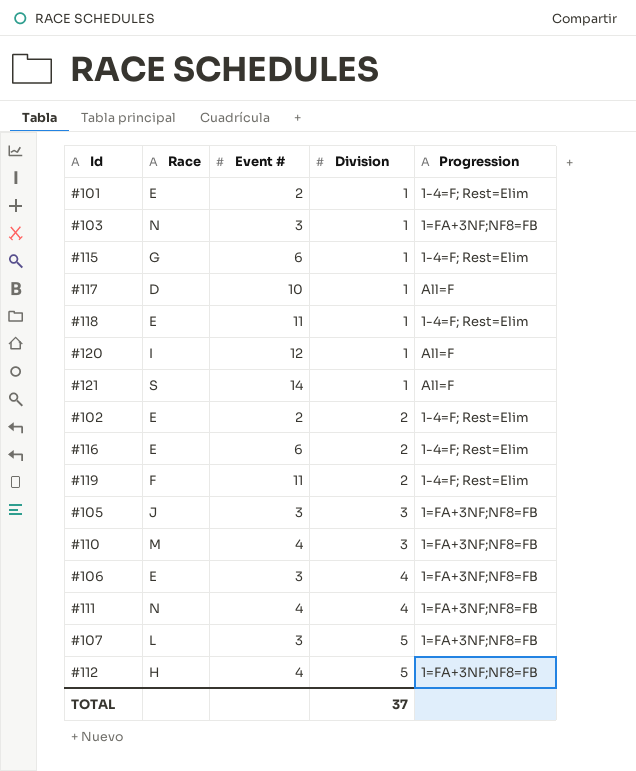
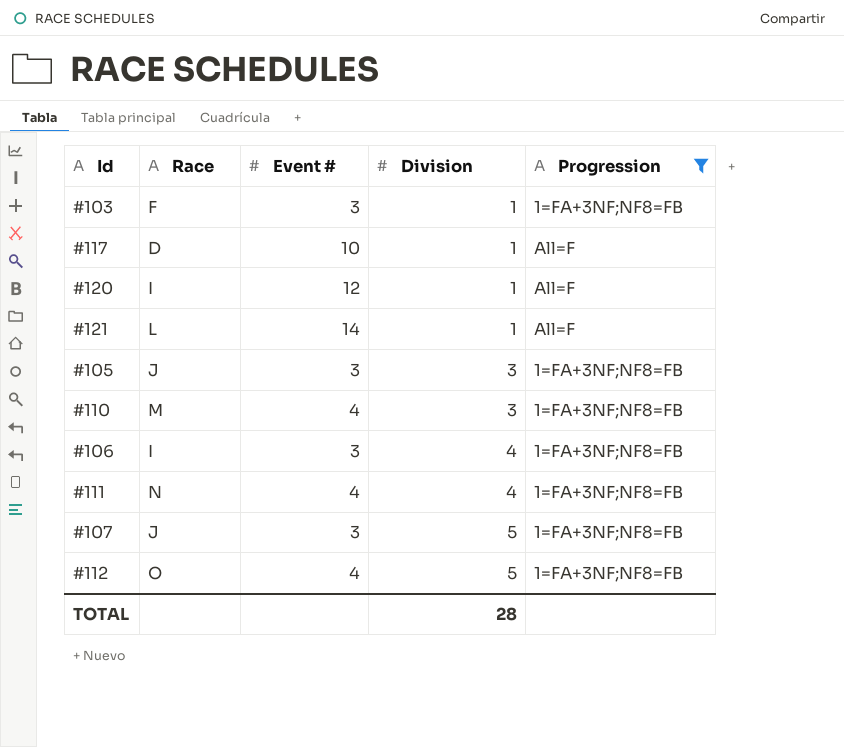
filter: none -> Progression != 1-4=F; Rest=Elim
#103 | Race: N -> F
#121 | Race: S -> L
#106 | Race: E -> I
#107 | Race: L -> J
#112 | Race: H -> O
TOTAL | Division: 37 -> 28

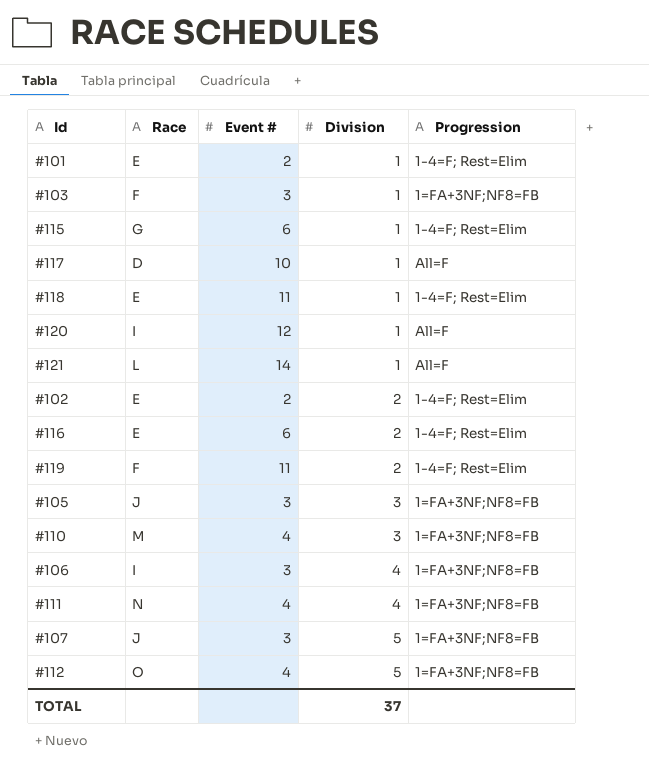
filter: Progression != 1-4=F; Rest=Elim -> none
TOTAL | Division: 28 -> 37

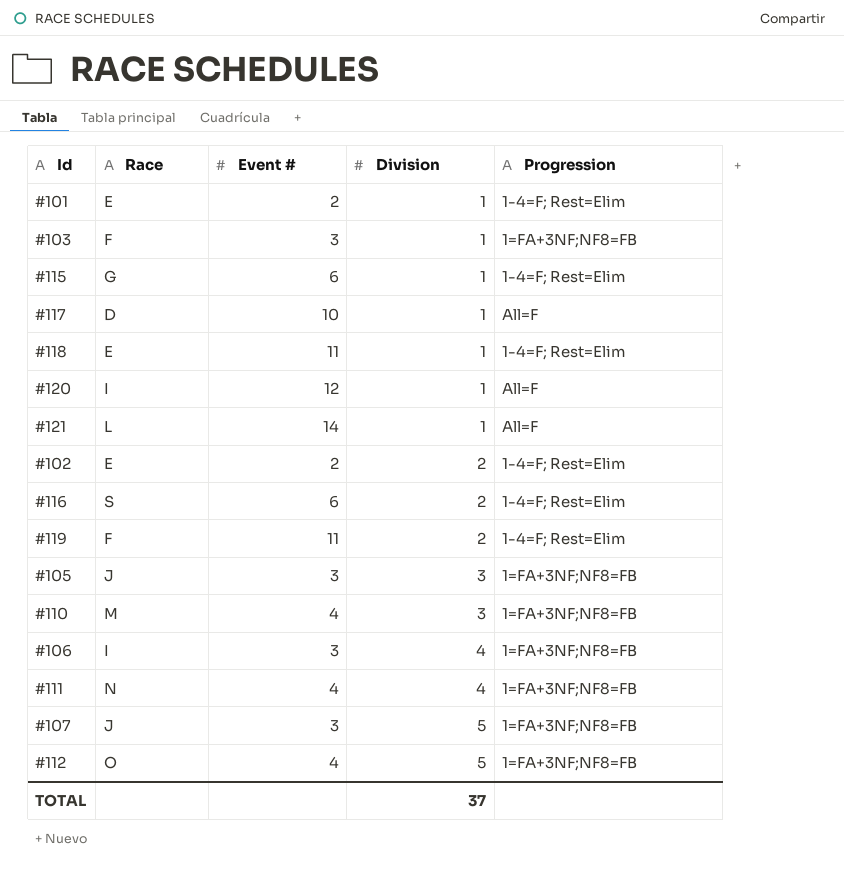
#116 | Race: E -> S

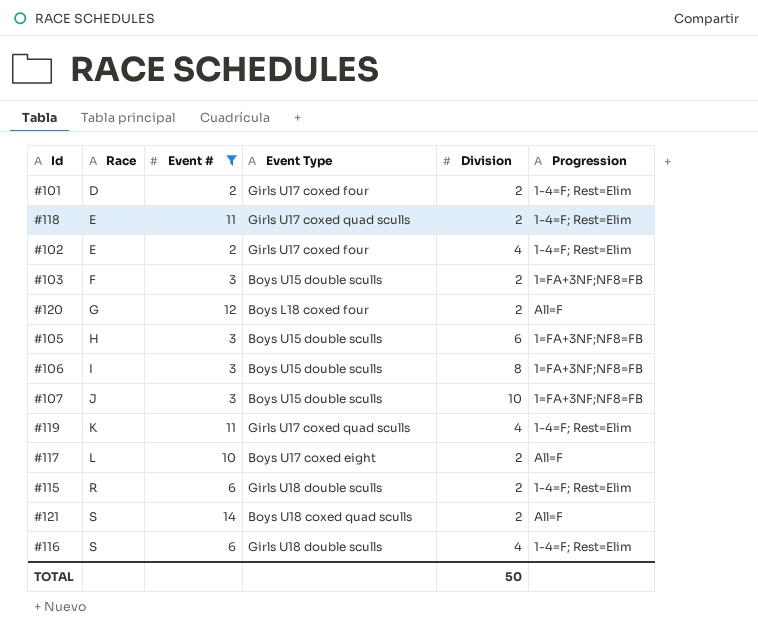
filter: none -> Event # != 4
row order: Division ascending -> Race ascending
column Event Type | position: none -> 4
#101 | Race: E -> D
#101 | Division: 1 -> 2
#118 | Division: 1 -> 2
#102 | Division: 2 -> 4
#103 | Division: 1 -> 2
#120 | Race: I -> G
#120 | Division: 1 -> 2
#105 | Race: J -> H
#105 | Division: 3 -> 6
#106 | Division: 4 -> 8
#107 | Division: 5 -> 10
#119 | Race: F -> K
#119 | Division: 2 -> 4
#117 | Race: D -> L
#117 | Division: 1 -> 2
#115 | Race: G -> R
#115 | Division: 1 -> 2
#121 | Race: L -> S
#121 | Division: 1 -> 2
#116 | Division: 2 -> 4
TOTAL | Division: 37 -> 50

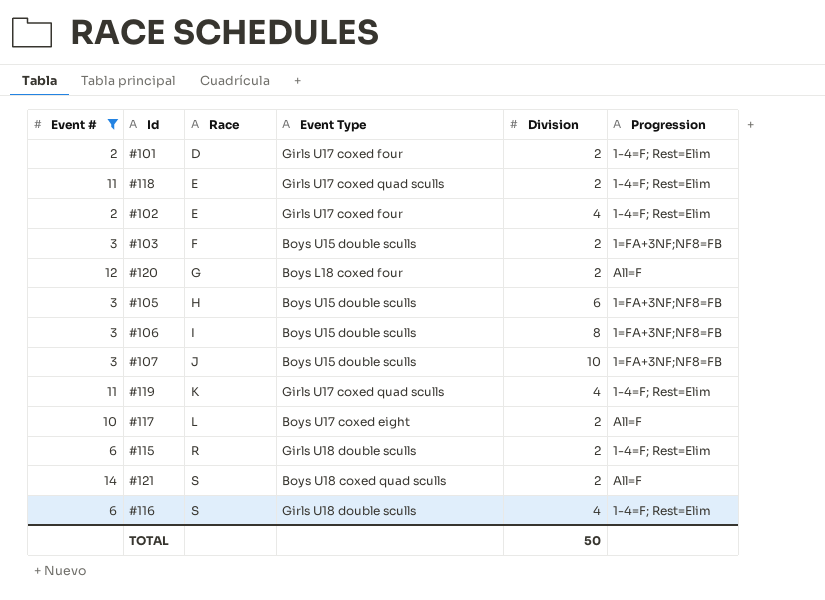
column Event # | position: 3 -> 1

